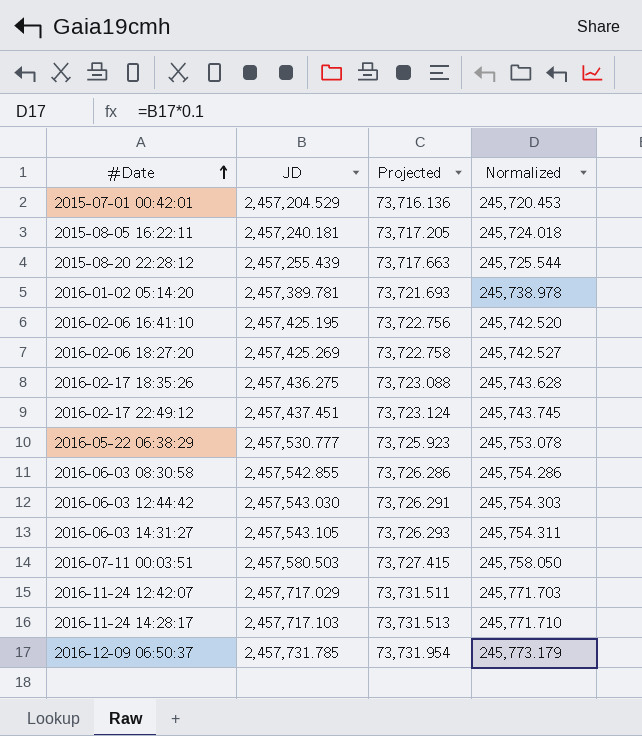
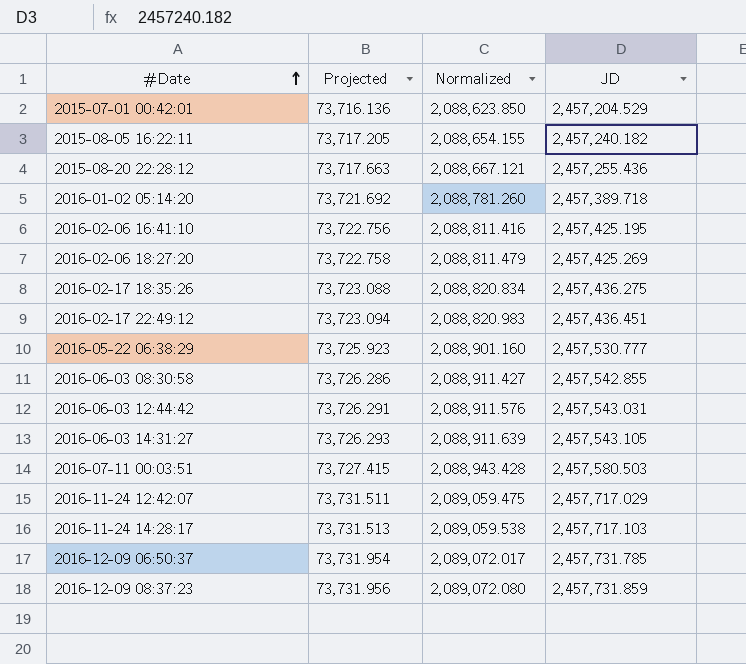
column Normalized | formula: [JD] * 0.1 -> [JD] * 0.85
column JD | position: 2 -> 4
2015-08-05 16:22:11 | JD: 2,457,240.181 -> 2,457,240.182
2015-08-20 22:28:12 | JD: 2,457,255.439 -> 2,457,255.436
2016-01-02 05:14:20 | Projected: 73,721.693 -> 73,721.692
2016-01-02 05:14:20 | JD: 2,457,389.781 -> 2,457,389.718
2016-02-17 22:49:12 | Projected: 73,723.124 -> 73,723.094
2016-02-17 22:49:12 | JD: 2,457,437.451 -> 2,457,436.451
2016-06-03 12:44:42 | JD: 2,457,543.030 -> 2,457,543.031
row 2016-12-09 08:37:23: none -> 73,731.956 | 2,089,072.080 | 2,457,731.859

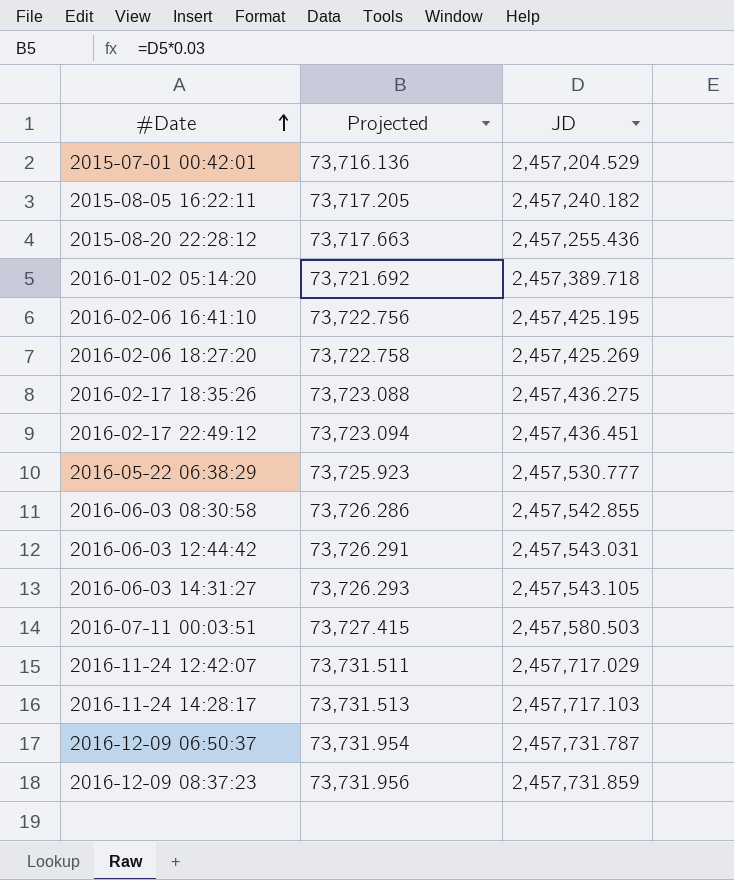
column Normalized | formula: [JD] * 0.85 -> none
2016-12-09 06:50:37 | JD: 2,457,731.785 -> 2,457,731.787

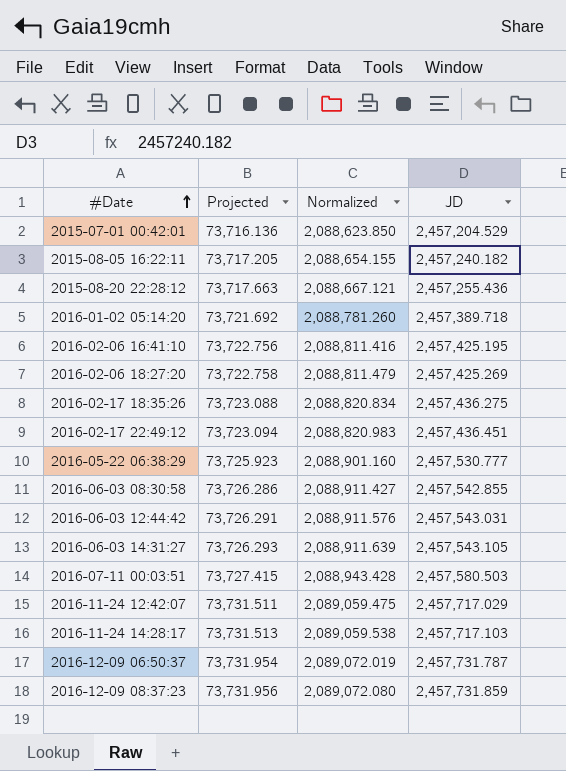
column Normalized | formula: none -> [JD] * 0.85

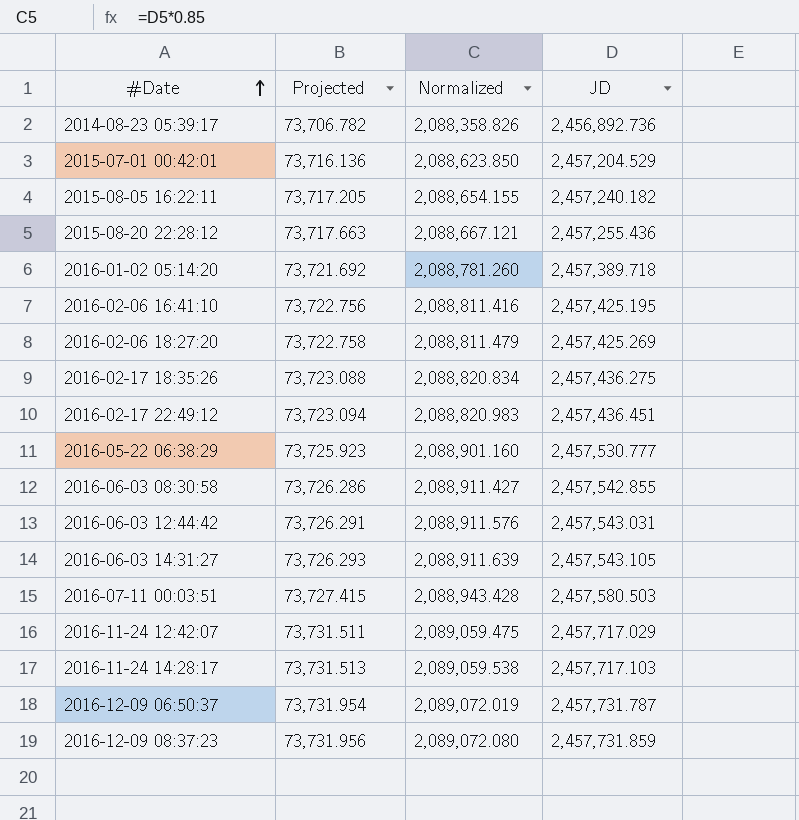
row 2014-08-23 05:39:17: none -> 73,706.782 | 2,088,358.826 | 2,456,892.736

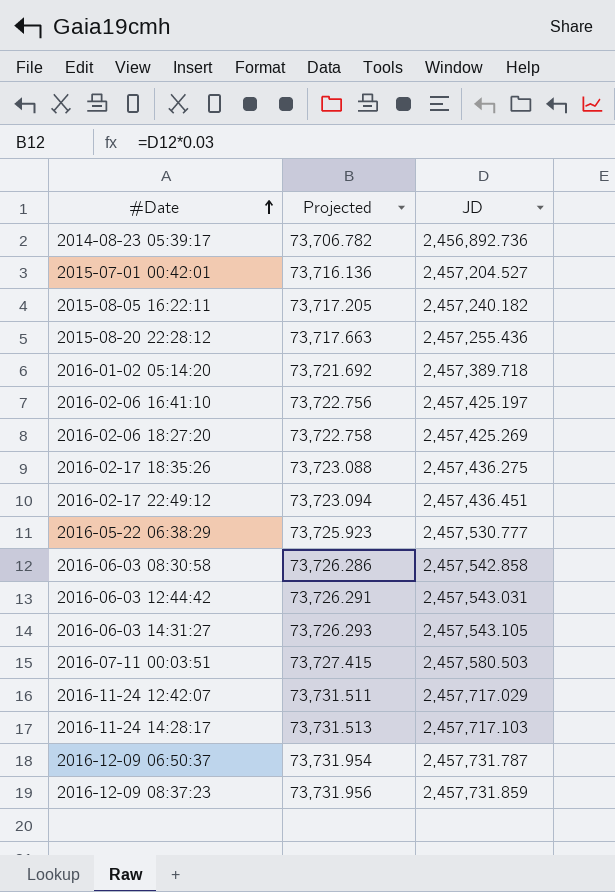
column Normalized | formula: [JD] * 0.85 -> none
2015-07-01 00:42:01 | JD: 2,457,204.529 -> 2,457,204.527
2016-02-06 16:41:10 | JD: 2,457,425.195 -> 2,457,425.197
2016-06-03 08:30:58 | JD: 2,457,542.855 -> 2,457,542.858

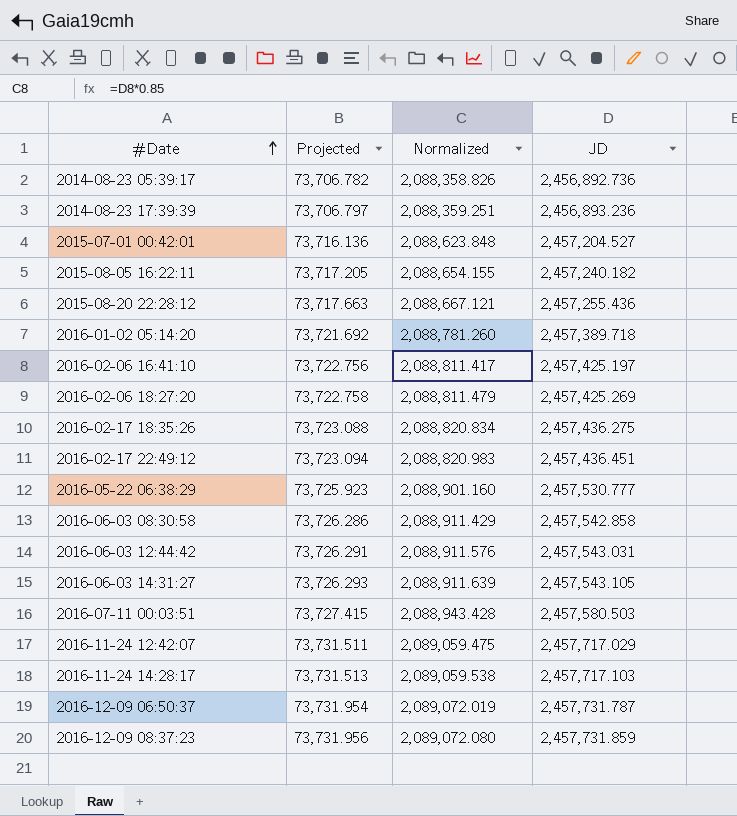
column Normalized | formula: none -> [JD] * 0.85
row 2014-08-23 17:39:39: none -> 73,706.797 | 2,088,359.251 | 2,456,893.236

